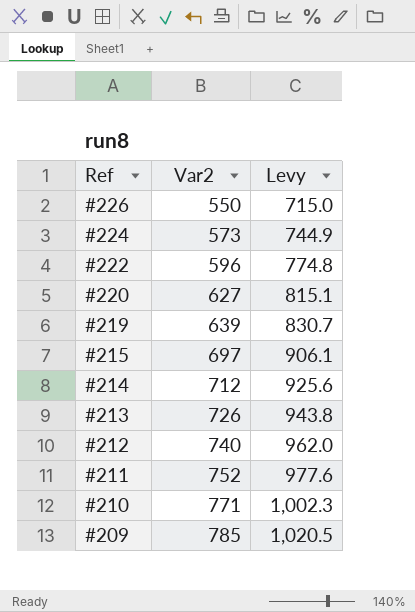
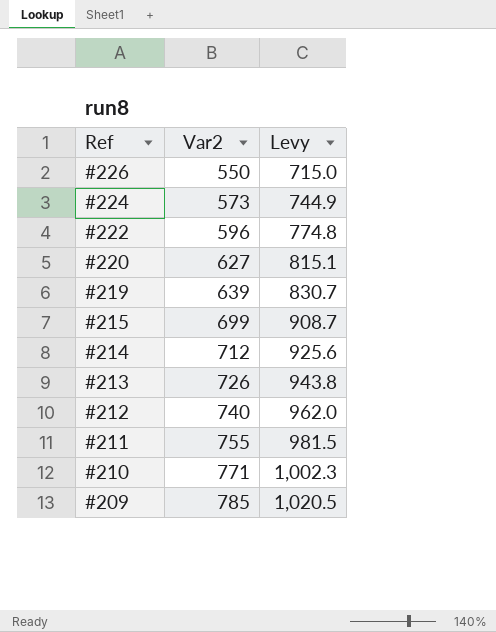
#215 | Var2: 697 -> 699
#215 | Levy: 906.1 -> 908.7
#211 | Var2: 752 -> 755
#211 | Levy: 977.6 -> 981.5

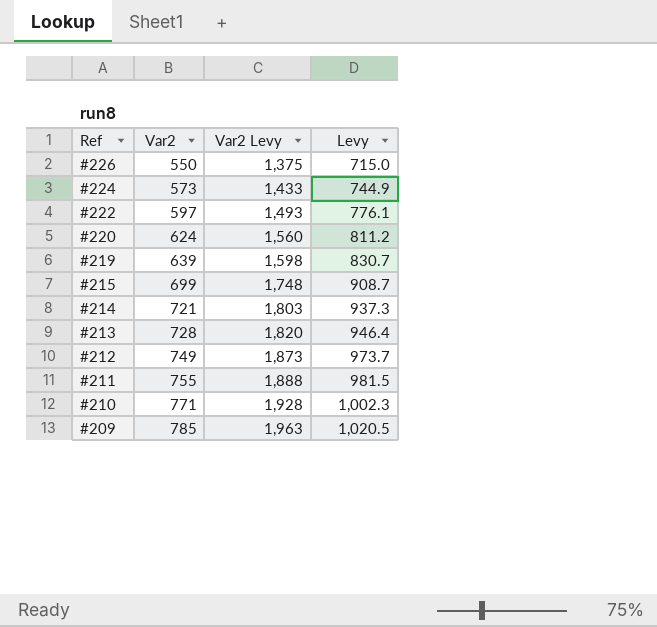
column Var2 Levy | formula: none -> [Var2] * 2.5
#222 | Var2: 596 -> 597
#222 | Levy: 774.8 -> 776.1
#220 | Var2: 627 -> 624
#220 | Levy: 815.1 -> 811.2
#214 | Var2: 712 -> 721
#214 | Levy: 925.6 -> 937.3
#213 | Var2: 726 -> 728
#213 | Levy: 943.8 -> 946.4
#212 | Var2: 740 -> 749
#212 | Levy: 962.0 -> 973.7

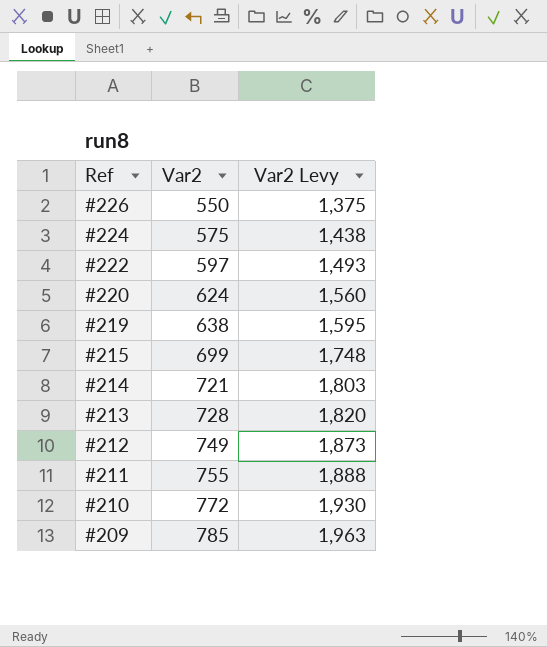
column Levy | formula: [Var2] * 1.3 -> none
#224 | Var2: 573 -> 575
#224 | Var2 Levy: 1,433 -> 1,438
#219 | Var2: 639 -> 638
#219 | Var2 Levy: 1,598 -> 1,595
#210 | Var2: 771 -> 772
#210 | Var2 Levy: 1,928 -> 1,930

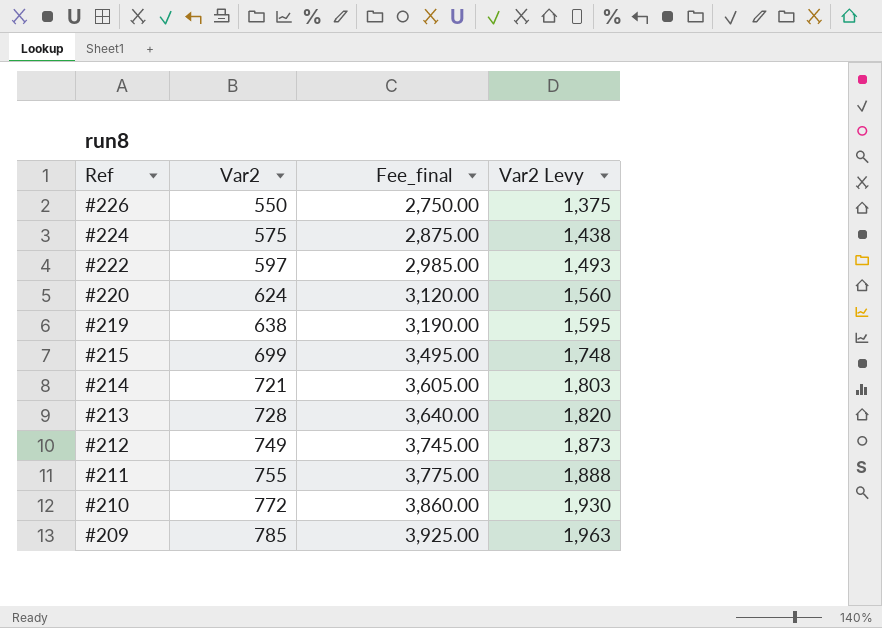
column Fee_final | formula: none -> [Var2] * 5

